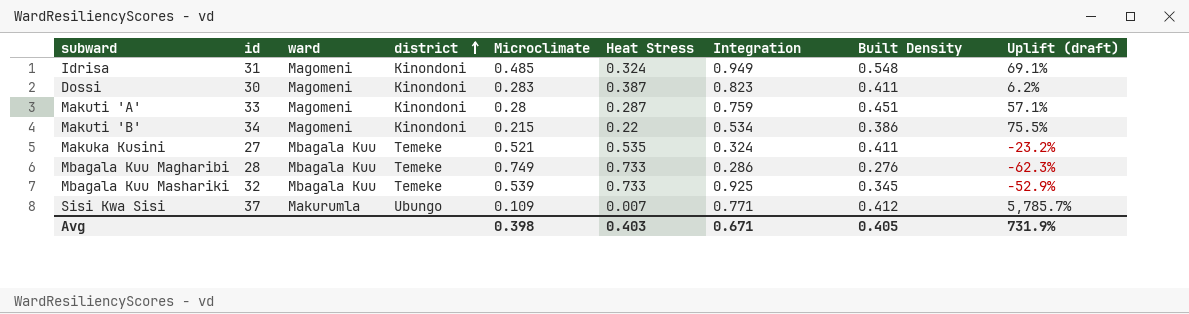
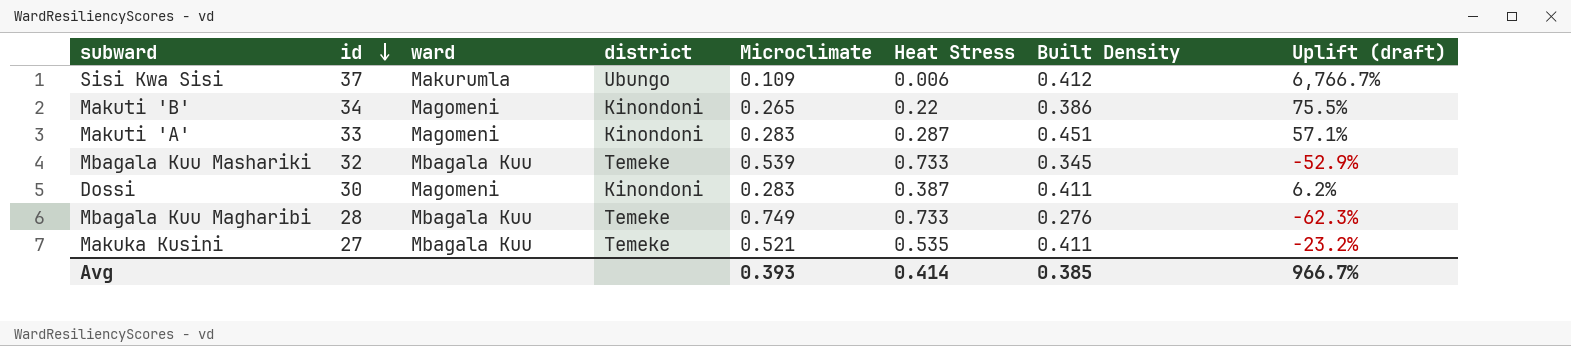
row order: district ascending -> id descending
column Integration | position: 7 -> none
row Idrisa: 31 | Magomeni | Kinondoni | 0.485 | 0.324 | 0.949 | 0.548 | 69.1% -> none
Sisi Kwa Sisi | Heat Stress: 0.007 -> 0.006
Sisi Kwa Sisi | Uplift (draft): 5,785.7% -> 6,766.7%
Makuti 'B' | Microclimate: 0.215 -> 0.265
Makuti 'A' | Microclimate: 0.28 -> 0.283
Avg | Microclimate: 0.398 -> 0.393
Avg | Heat Stress: 0.403 -> 0.414
Avg | Built Density: 0.405 -> 0.385
Avg | Uplift (draft): 731.9% -> 966.7%

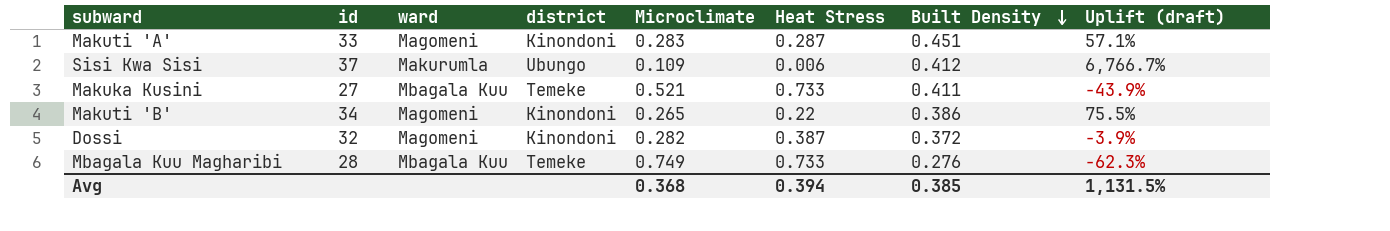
row order: id descending -> Built Density descending
row Mbagala Kuu Mashariki: 32 | Mbagala Kuu | Temeke | 0.539 | 0.733 | 0.345 | -52.9% -> none
Makuka Kusini | Heat Stress: 0.535 -> 0.733
Makuka Kusini | Uplift (draft): -23.2% -> -43.9%
Dossi | id: 30 -> 32
Dossi | Microclimate: 0.283 -> 0.282
Dossi | Built Density: 0.411 -> 0.372
Dossi | Uplift (draft): 6.2% -> -3.9%
Avg | Microclimate: 0.393 -> 0.368
Avg | Heat Stress: 0.414 -> 0.394
Avg | Uplift (draft): 966.7% -> 1,131.5%

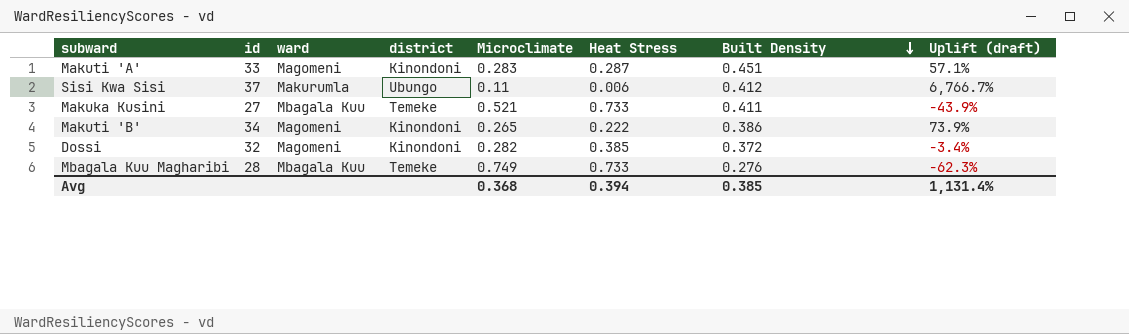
Sisi Kwa Sisi | Microclimate: 0.109 -> 0.11
Makuti 'B' | Heat Stress: 0.22 -> 0.222
Makuti 'B' | Uplift (draft): 75.5% -> 73.9%
Dossi | Heat Stress: 0.387 -> 0.385
Dossi | Uplift (draft): -3.9% -> -3.4%
Avg | Uplift (draft): 1,131.5% -> 1,131.4%

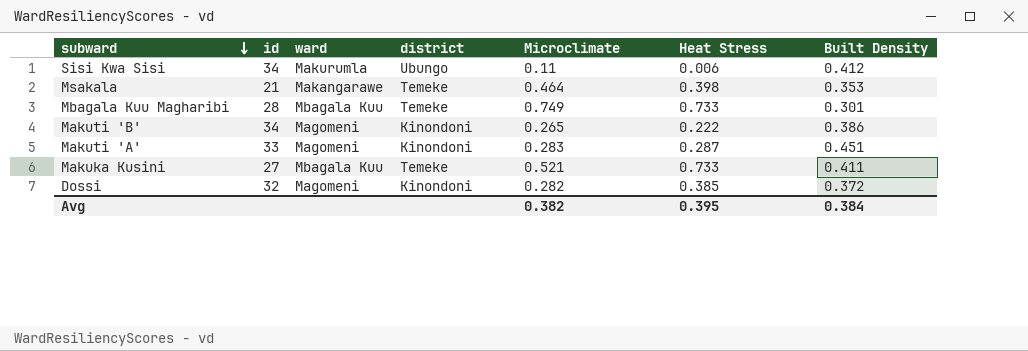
row order: Built Density descending -> subward descending
column Uplift (draft) | formula: ([Built Density] - [Heat Stress]) / [Heat Stress] -> none
Sisi Kwa Sisi | id: 37 -> 34
row Msakala: none -> 21 | Makangarawe | Temeke | 0.464 | 0.398 | 0.353
Mbagala Kuu Magharibi | Built Density: 0.276 -> 0.301
Avg | Microclimate: 0.368 -> 0.382
Avg | Heat Stress: 0.394 -> 0.395
Avg | Built Density: 0.385 -> 0.384

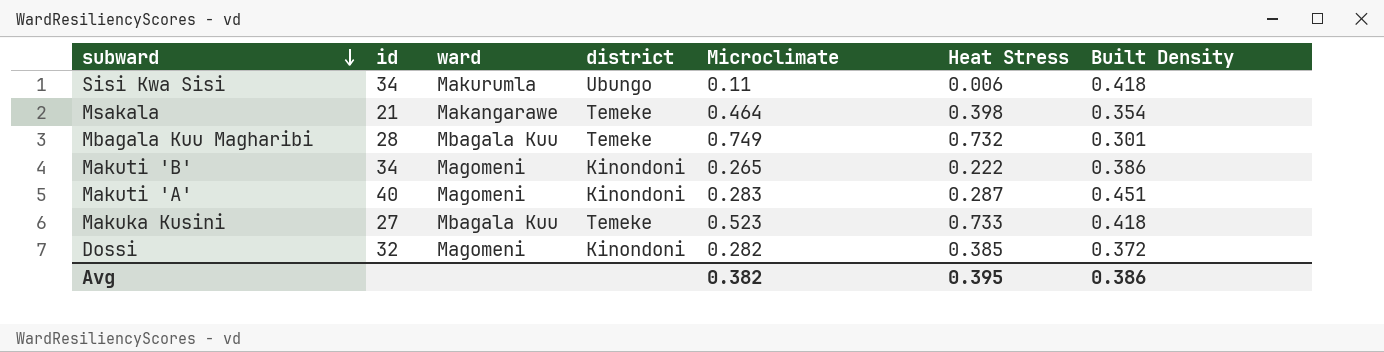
Sisi Kwa Sisi | Built Density: 0.412 -> 0.418
Msakala | Built Density: 0.353 -> 0.354
Mbagala Kuu Magharibi | Heat Stress: 0.733 -> 0.732
Makuti 'A' | id: 33 -> 40
Makuka Kusini | Microclimate: 0.521 -> 0.523
Makuka Kusini | Built Density: 0.411 -> 0.418
Avg | Built Density: 0.384 -> 0.386

